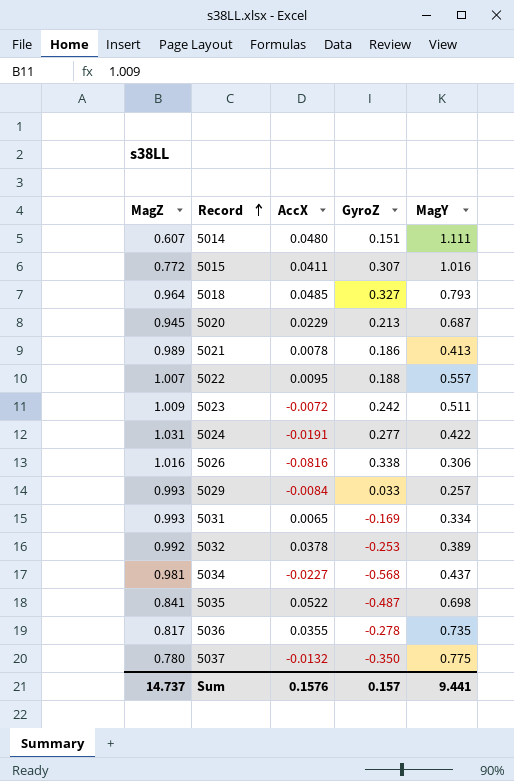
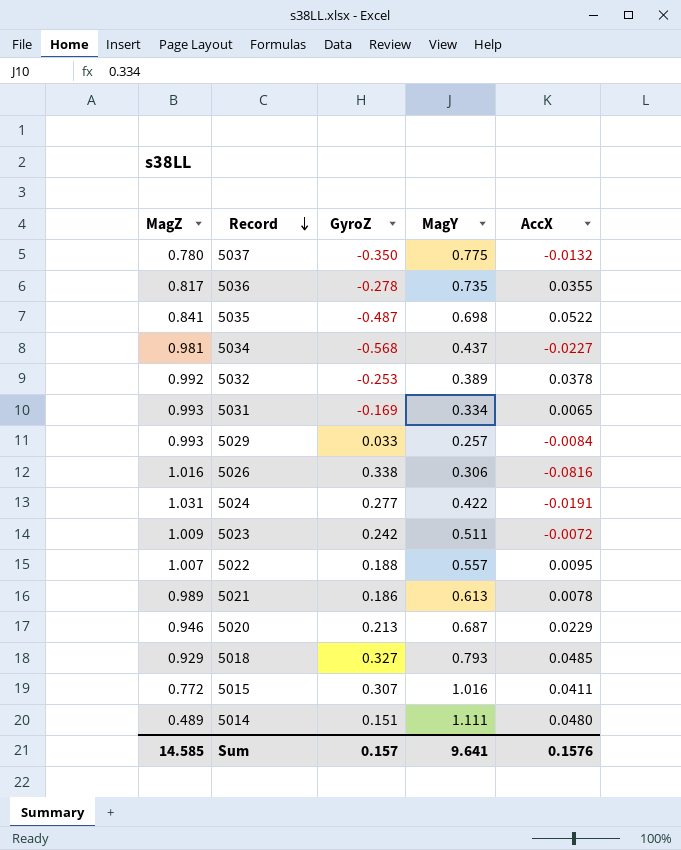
row order: Record ascending -> Record descending
column AccX | position: 3 -> 5
5021 | MagY: 0.413 -> 0.613
5020 | MagZ: 0.945 -> 0.946
5018 | MagZ: 0.964 -> 0.929
5014 | MagZ: 0.607 -> 0.489
Sum | MagZ: 14.737 -> 14.585
Sum | MagY: 9.441 -> 9.641

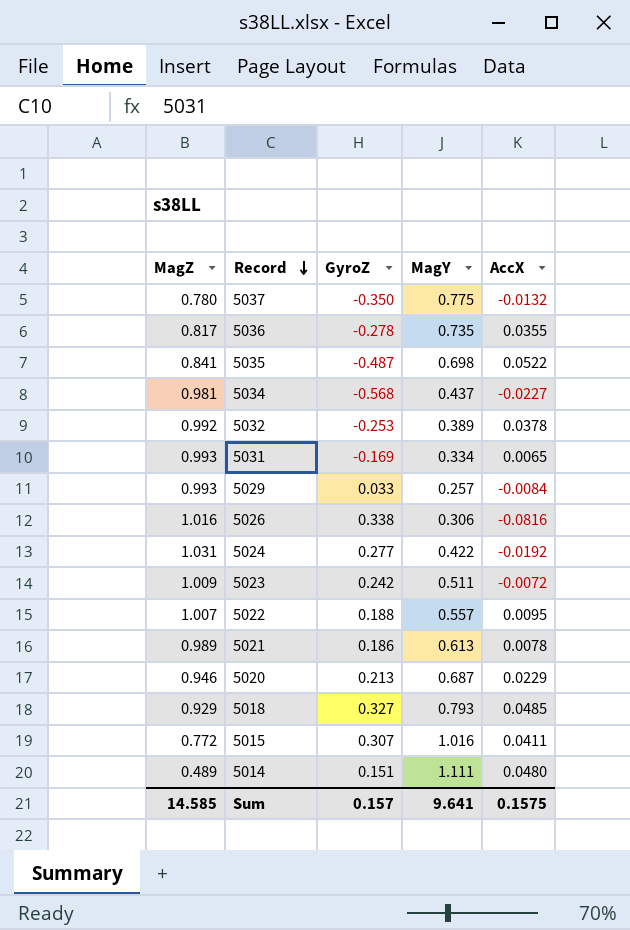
5024 | AccX: -0.0191 -> -0.0192
Sum | AccX: 0.1576 -> 0.1575

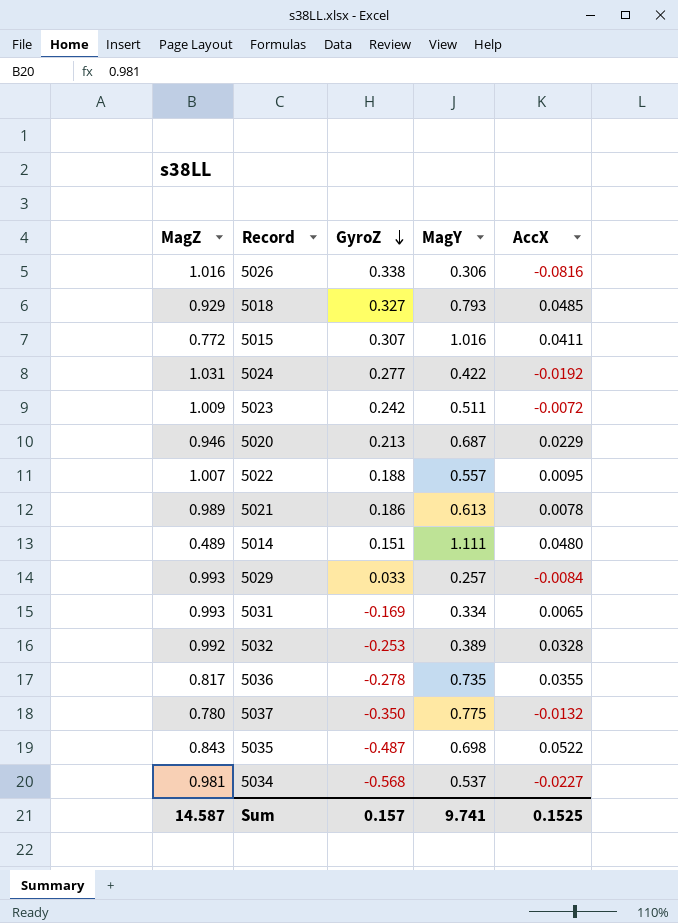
row order: Record descending -> GyroZ descending
5032 | AccX: 0.0378 -> 0.0328
5035 | MagZ: 0.841 -> 0.843
5034 | MagY: 0.437 -> 0.537
Sum | MagZ: 14.585 -> 14.587
Sum | MagY: 9.641 -> 9.741
Sum | AccX: 0.1575 -> 0.1525

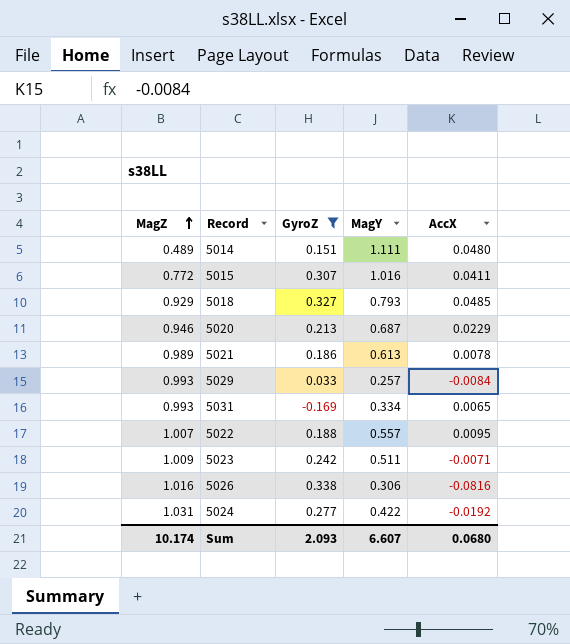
filter: none -> GyroZ >= -0.169
row order: GyroZ descending -> MagZ ascending
5023 | AccX: -0.0072 -> -0.0071
Sum | MagZ: 14.587 -> 10.174
Sum | GyroZ: 0.157 -> 2.093
Sum | MagY: 9.741 -> 6.607
Sum | AccX: 0.1525 -> 0.0680

